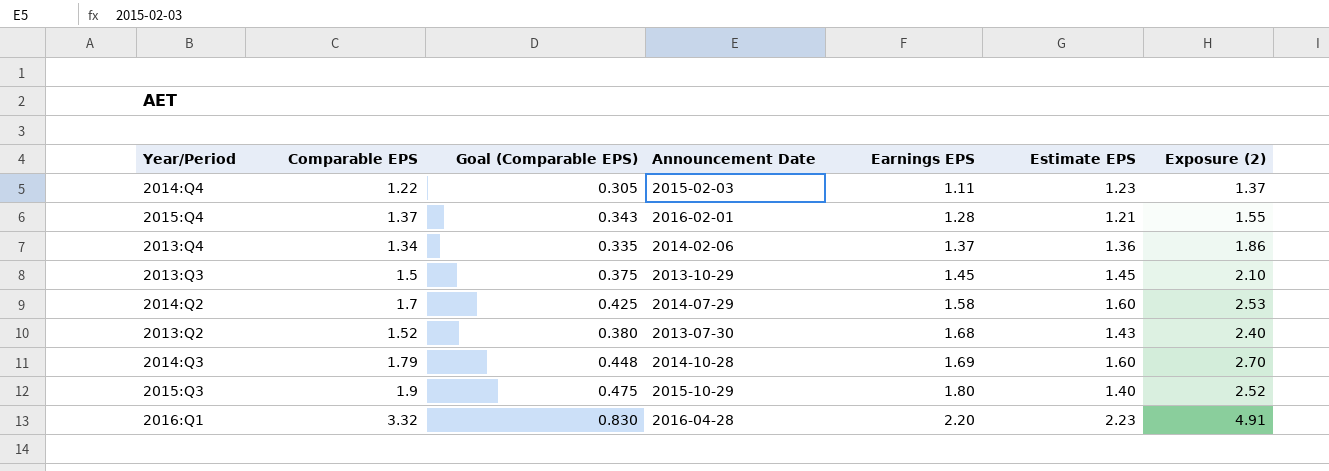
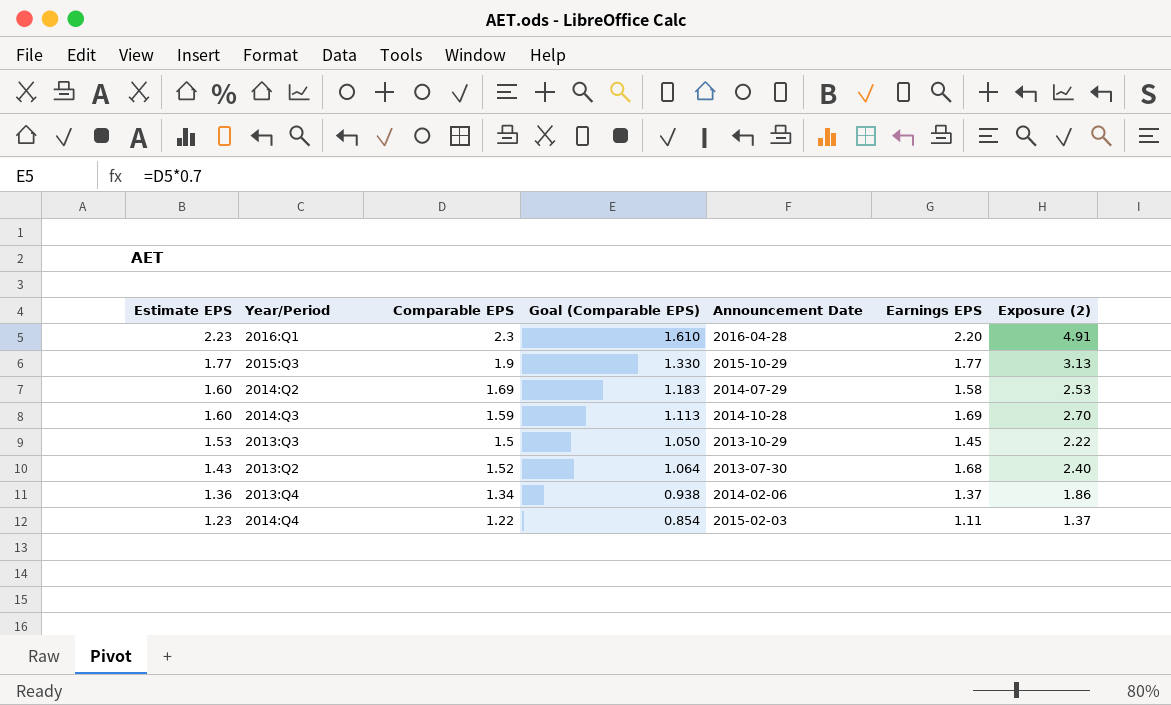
row order: Earnings EPS ascending -> Estimate EPS descending
column Estimate EPS | position: 6 -> 1
column Goal (Comparable EPS) | formula: [Comparable EPS] * 0.25 -> [Comparable EPS] * 0.7
row 2015:Q4: 1.37 | 0.343 | 2016-02-01 | 1.28 | 1.21 | 1.55 -> none
2016:Q1 | Comparable EPS: 3.32 -> 2.3
2015:Q3 | Estimate EPS: 1.40 -> 1.77
2015:Q3 | Earnings EPS: 1.80 -> 1.77
2015:Q3 | Exposure (2): 2.52 -> 3.13
2014:Q2 | Comparable EPS: 1.7 -> 1.69
2014:Q3 | Comparable EPS: 1.79 -> 1.59
2013:Q3 | Estimate EPS: 1.45 -> 1.53
2013:Q3 | Exposure (2): 2.10 -> 2.22

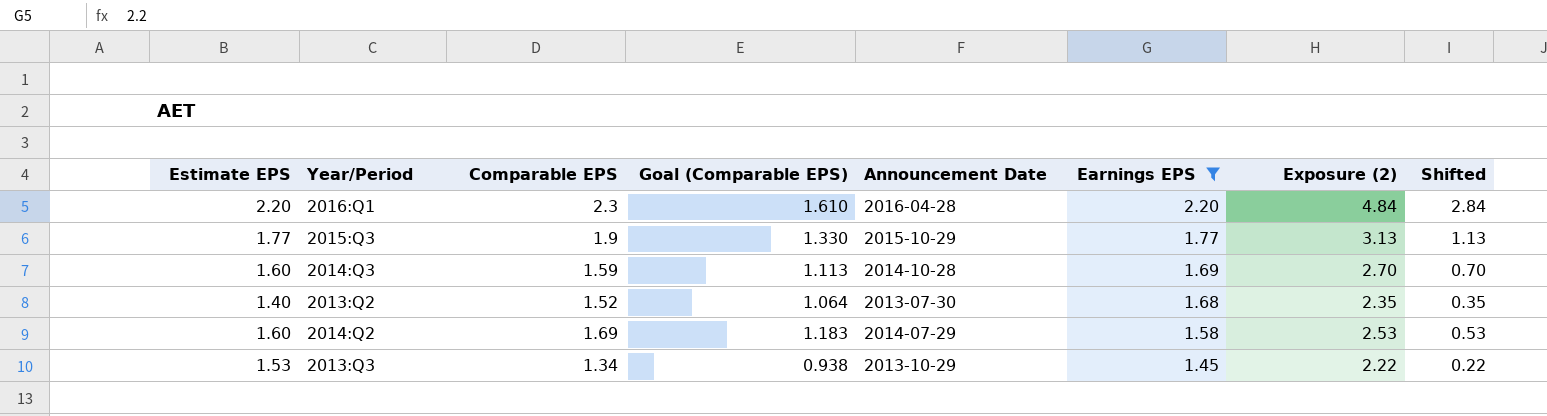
filter: none -> Earnings EPS >= 1.45
row order: Estimate EPS descending -> Earnings EPS descending
column Shifted | formula: none -> [Exposure (2)] - 2
2016:Q1 | Estimate EPS: 2.23 -> 2.20
2016:Q1 | Exposure (2): 4.91 -> 4.84
2013:Q2 | Estimate EPS: 1.43 -> 1.40
2013:Q2 | Exposure (2): 2.40 -> 2.35
2013:Q3 | Comparable EPS: 1.5 -> 1.34
2013:Q3 | Goal (Comparable EPS): 1.050 -> 0.938

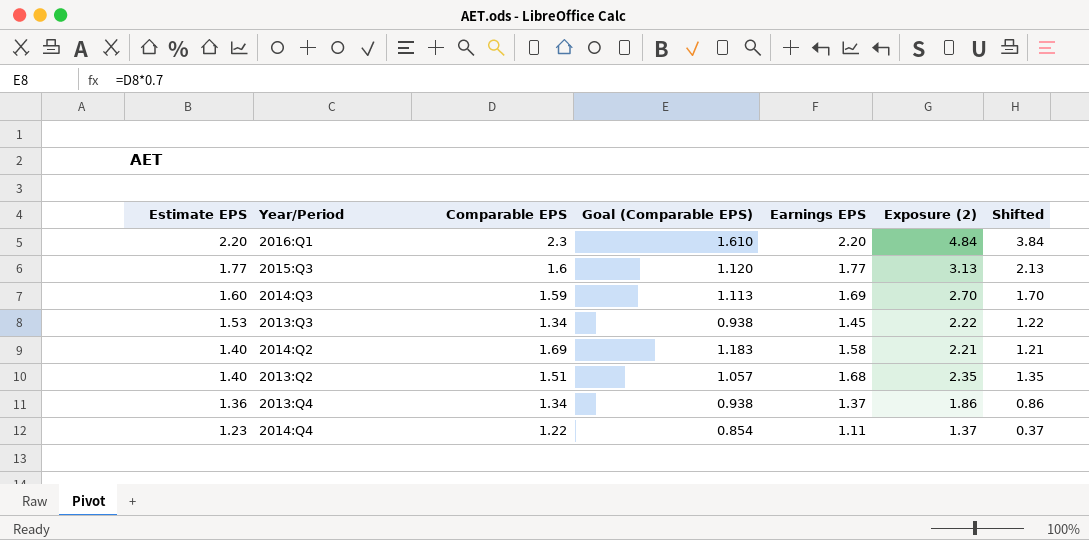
filter: Earnings EPS >= 1.45 -> none
row order: Earnings EPS descending -> Estimate EPS descending
column Announcement Date | position: 5 -> none
column Shifted | formula: [Exposure (2)] - 2 -> [Exposure (2)] - 1
2015:Q3 | Comparable EPS: 1.9 -> 1.6
2015:Q3 | Goal (Comparable EPS): 1.330 -> 1.120
2014:Q2 | Estimate EPS: 1.60 -> 1.40
2014:Q2 | Exposure (2): 2.53 -> 2.21
2013:Q2 | Comparable EPS: 1.52 -> 1.51
2013:Q2 | Goal (Comparable EPS): 1.064 -> 1.057

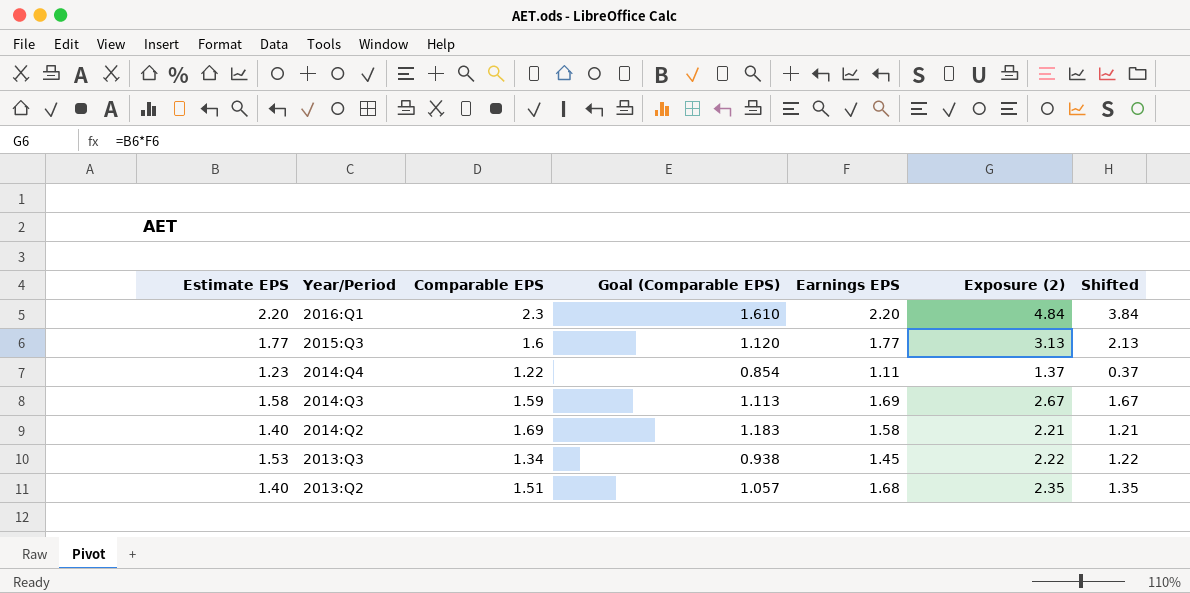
row order: Estimate EPS descending -> Year/Period descending
row 2013:Q4: 1.36 | 1.34 | 0.938 | 1.37 | 1.86 | 0.86 -> none
2014:Q3 | Estimate EPS: 1.60 -> 1.58
2014:Q3 | Exposure (2): 2.70 -> 2.67
2014:Q3 | Shifted: 1.70 -> 1.67

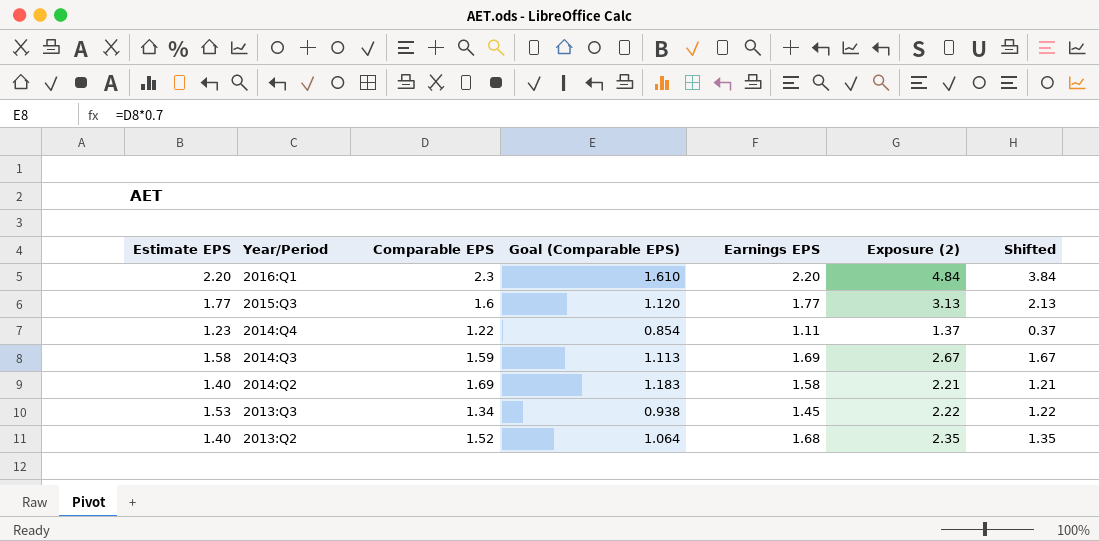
2013:Q2 | Comparable EPS: 1.51 -> 1.52
2013:Q2 | Goal (Comparable EPS): 1.057 -> 1.064

